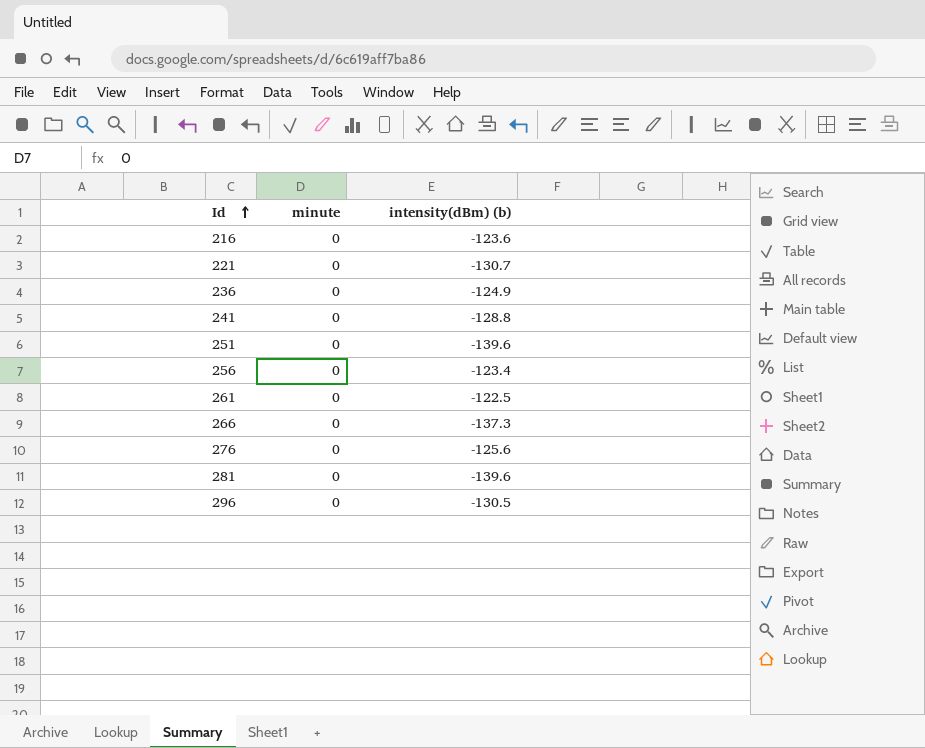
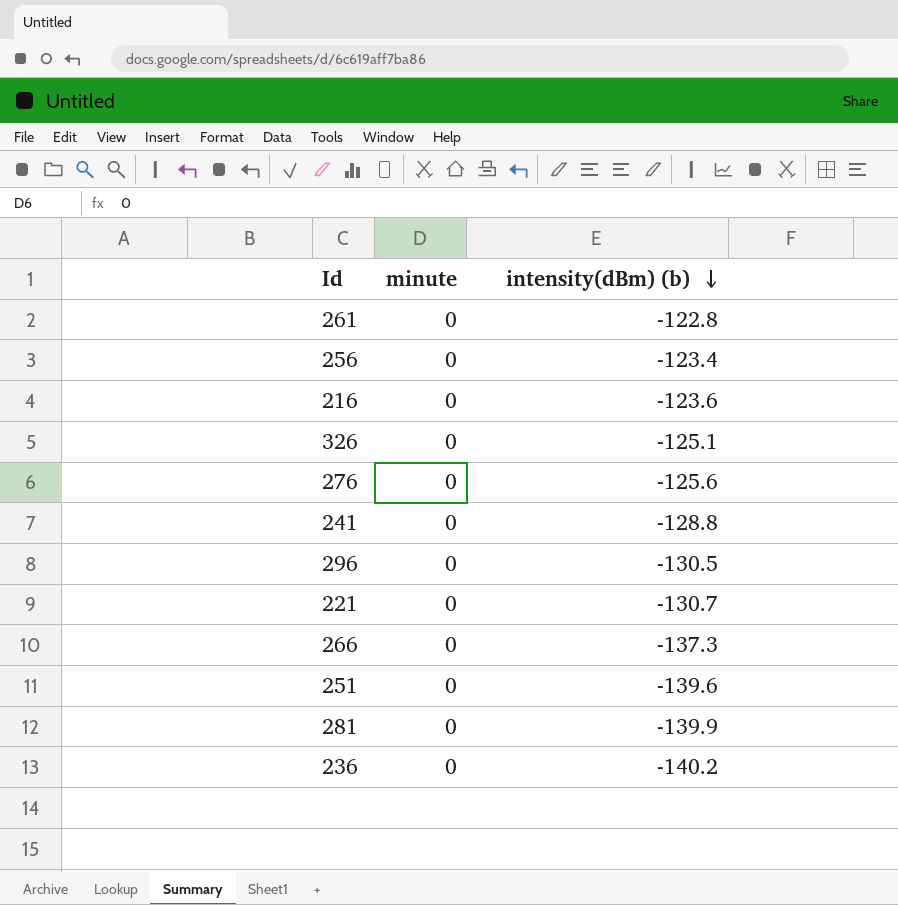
row order: Id ascending -> intensity(dBm) (b) descending
261 | intensity(dBm) (b): -122.5 -> -122.8
row 326: none -> 0 | -125.1
281 | intensity(dBm) (b): -139.6 -> -139.9
236 | intensity(dBm) (b): -124.9 -> -140.2

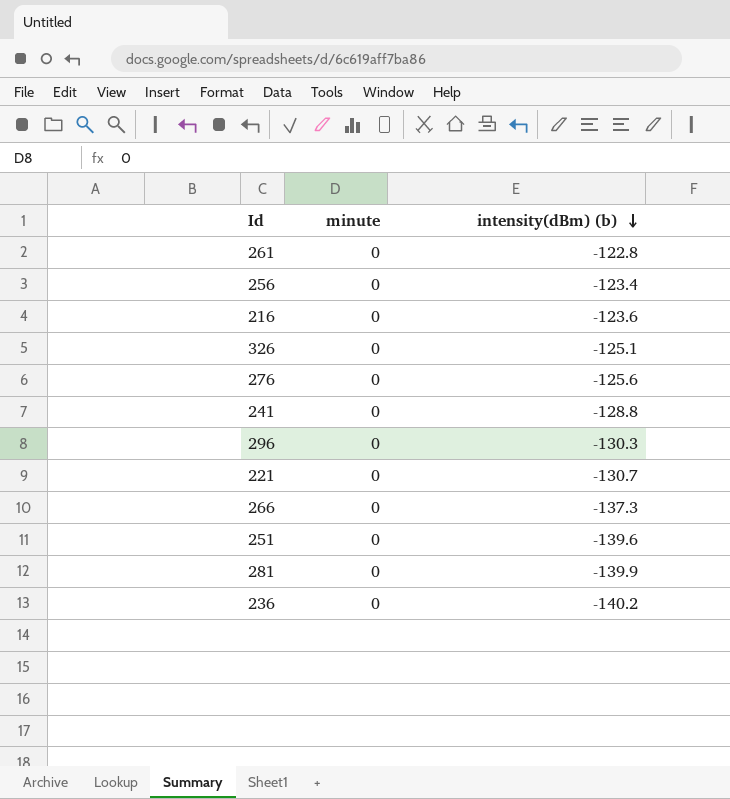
296 | intensity(dBm) (b): -130.5 -> -130.3

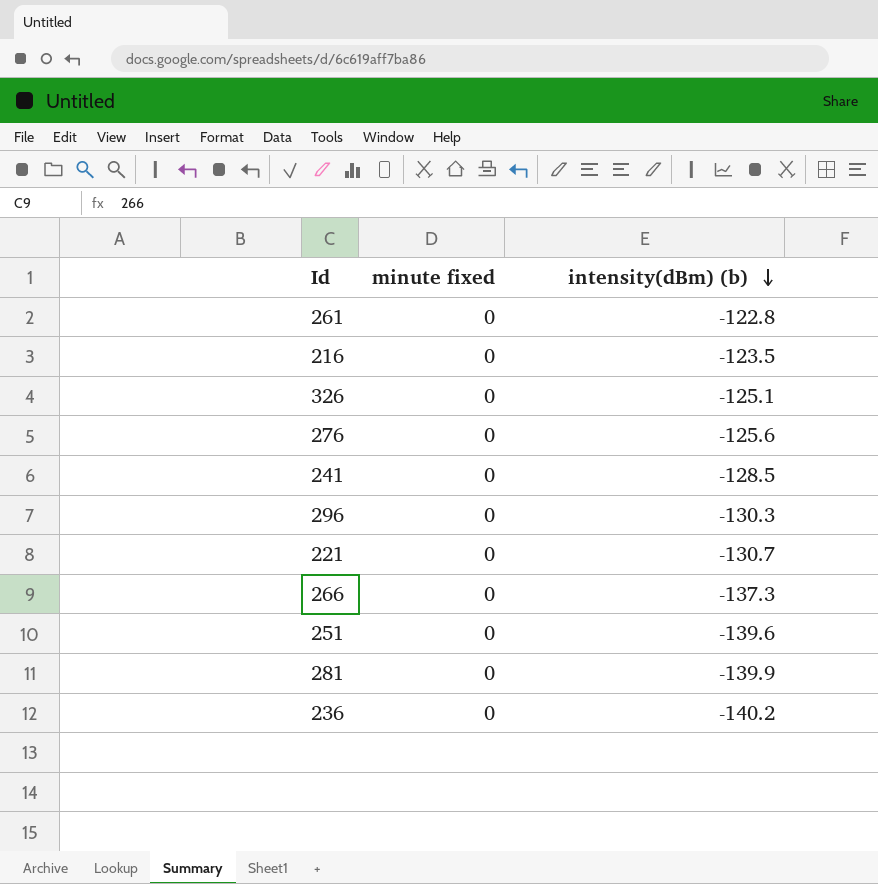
column name: minute -> minute fixed
row 256: 0 | -123.4 -> none
216 | intensity(dBm) (b): -123.6 -> -123.5
241 | intensity(dBm) (b): -128.8 -> -128.5

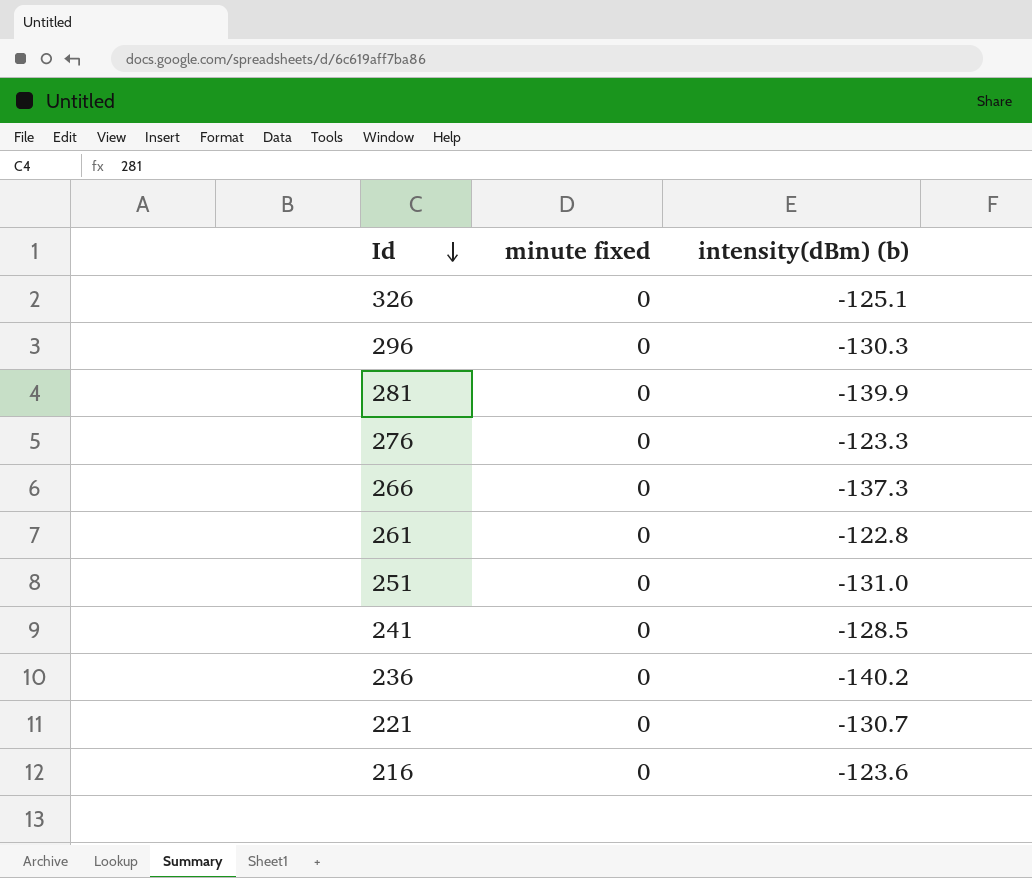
row order: intensity(dBm) (b) descending -> Id descending
276 | intensity(dBm) (b): -125.6 -> -123.3
251 | intensity(dBm) (b): -139.6 -> -131.0
216 | intensity(dBm) (b): -123.5 -> -123.6

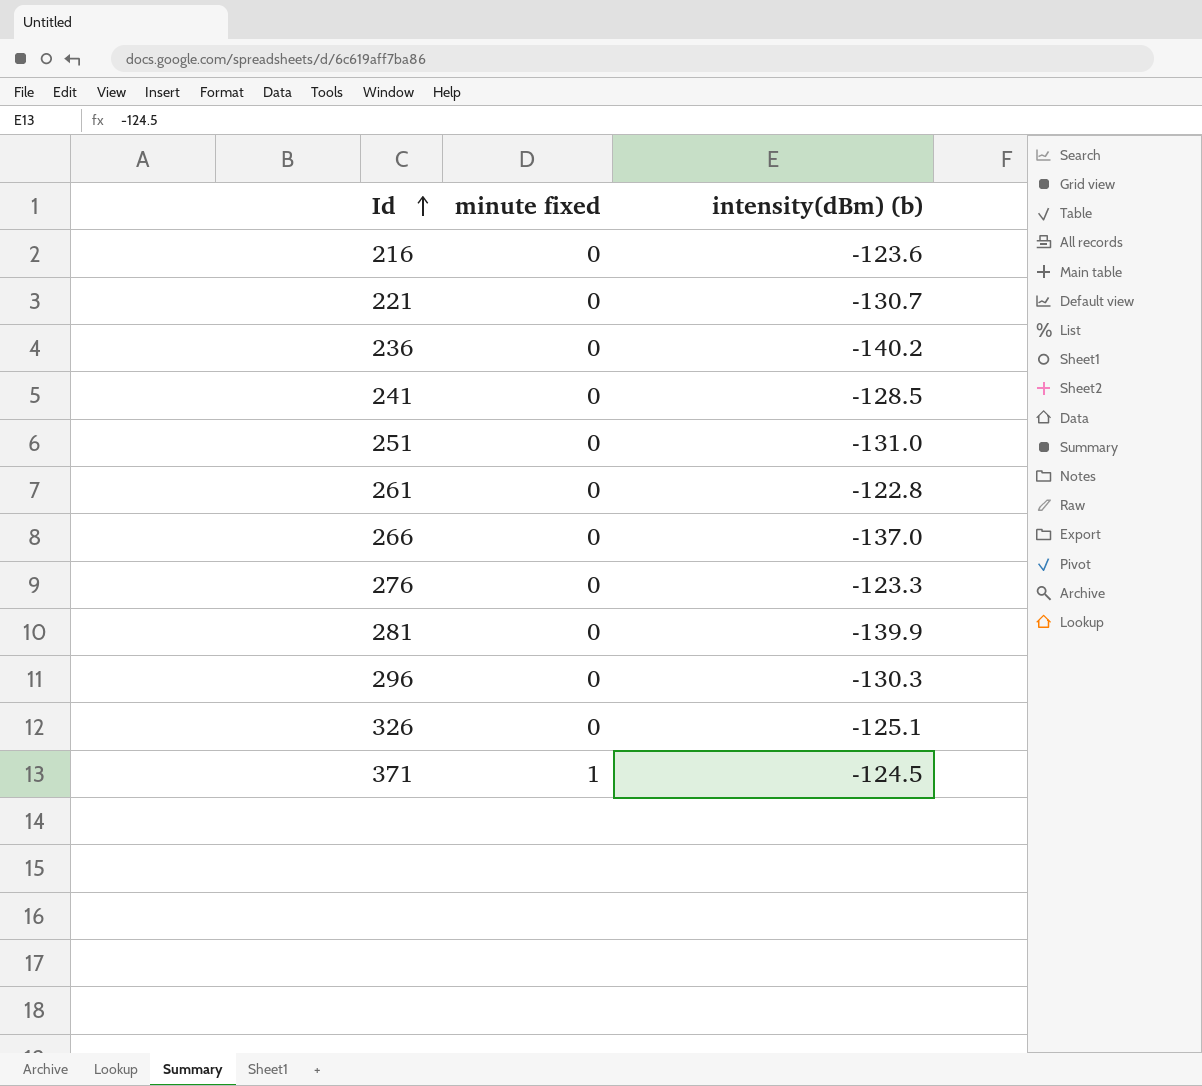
row order: Id descending -> Id ascending
266 | intensity(dBm) (b): -137.3 -> -137.0
row 371: none -> 1 | -124.5

